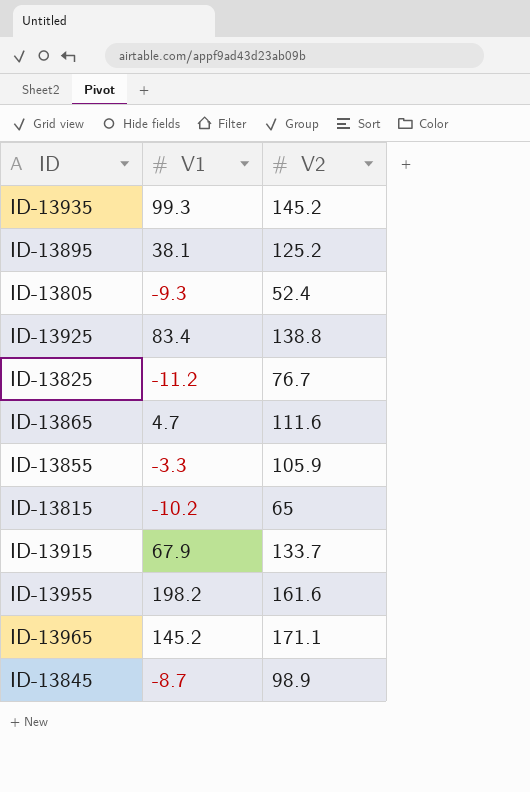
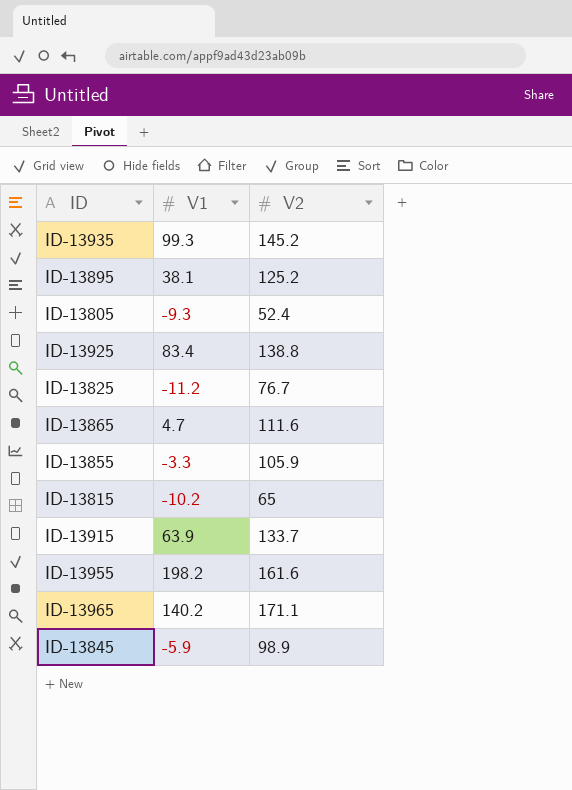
ID-13915 | V1: 67.9 -> 63.9
ID-13965 | V1: 145.2 -> 140.2
ID-13845 | V1: -8.7 -> -5.9

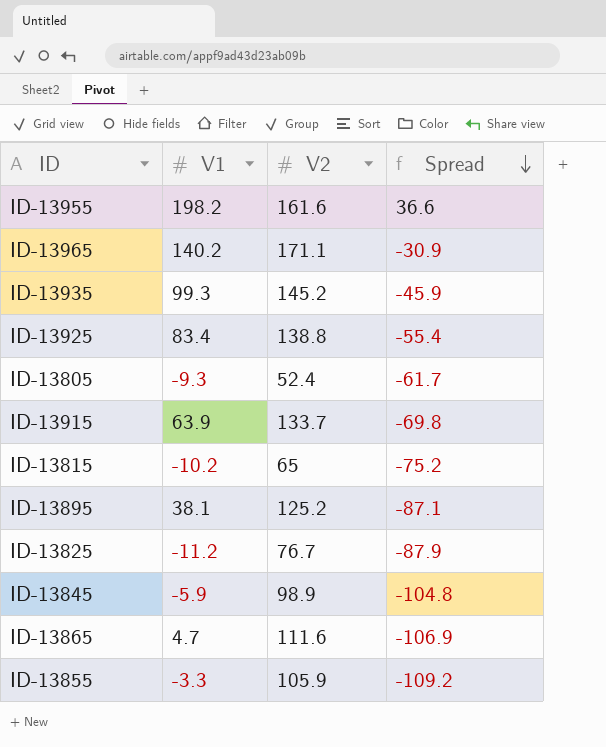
row order: none -> Spread descending
column Spread | formula: none -> [V1] - [V2]

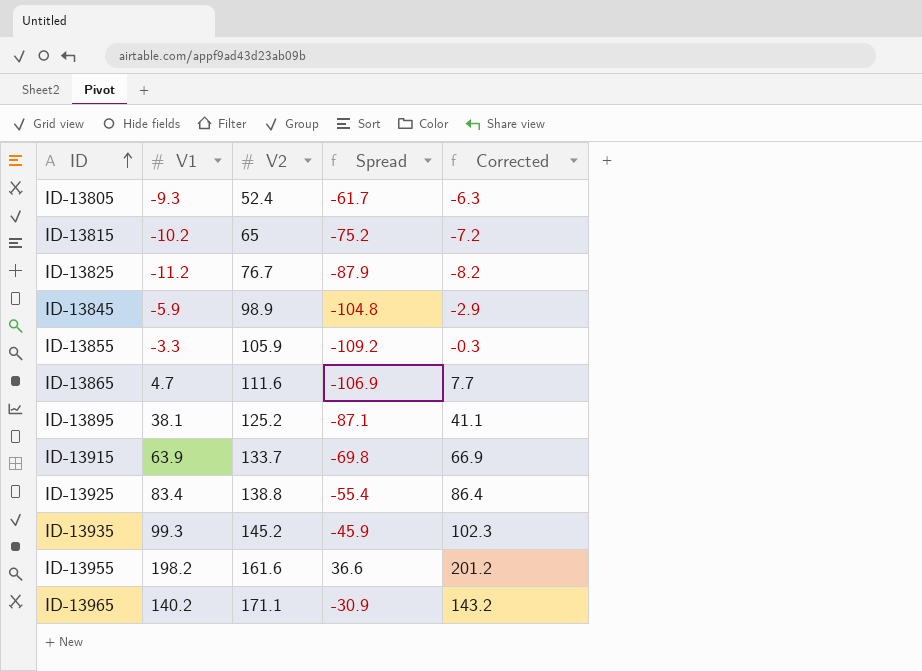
row order: Spread descending -> ID ascending
column Corrected | formula: none -> [V1] + 3

